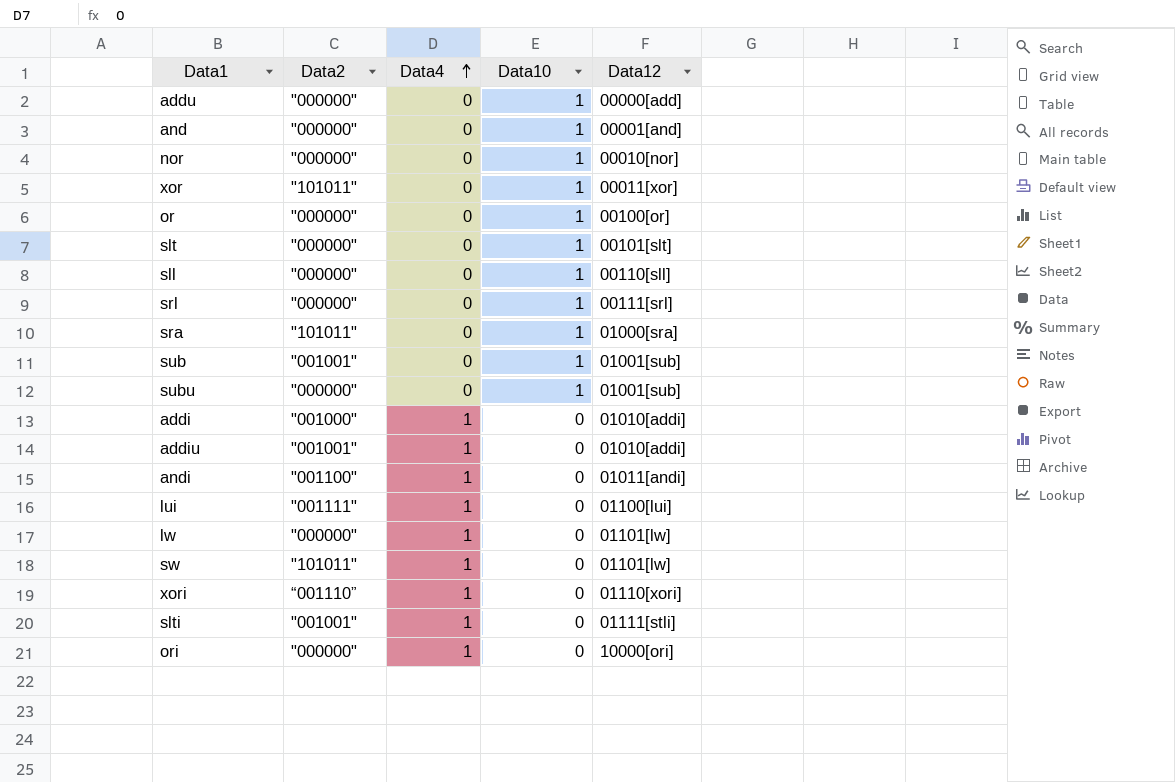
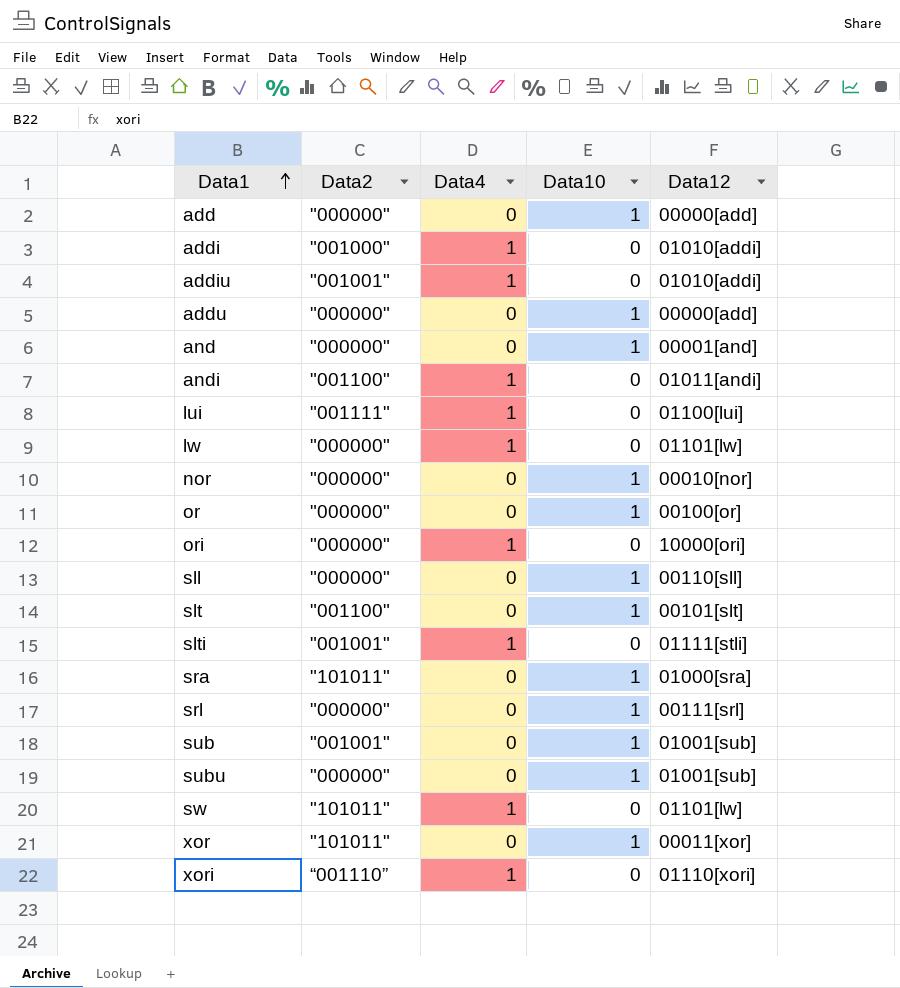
row order: Data4 ascending -> Data1 ascending
row add: none -> "000000" | 0 | 1 | 00000[add]
slt | Data2: "000000" -> "001100"

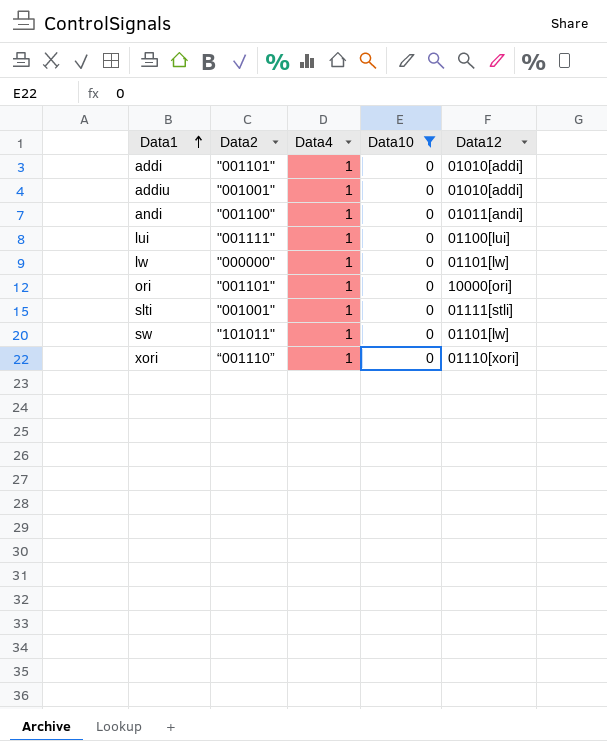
filter: none -> Data10 = 0
addi | Data2: "001000" -> "001101"
ori | Data2: "000000" -> "001101"

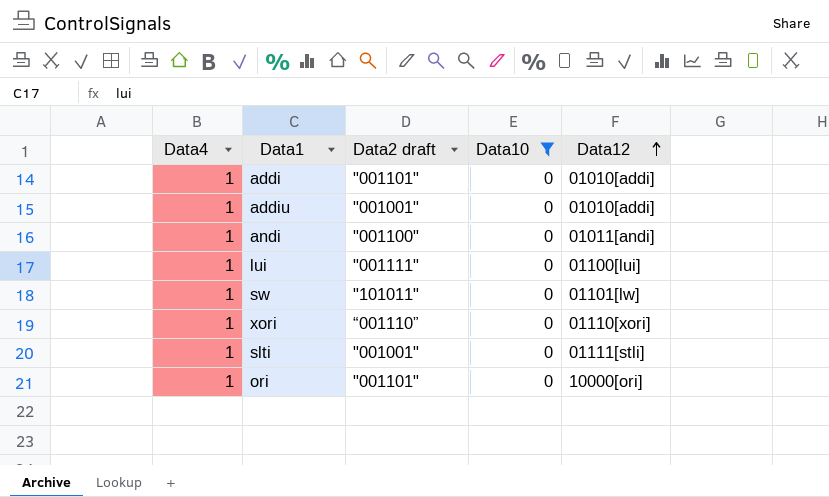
row order: Data1 ascending -> Data12 ascending
column Data4 | position: 3 -> 1
column name: Data2 -> Data2 draft
row lw: "000000" | 1 | 0 | 01101[lw] -> none

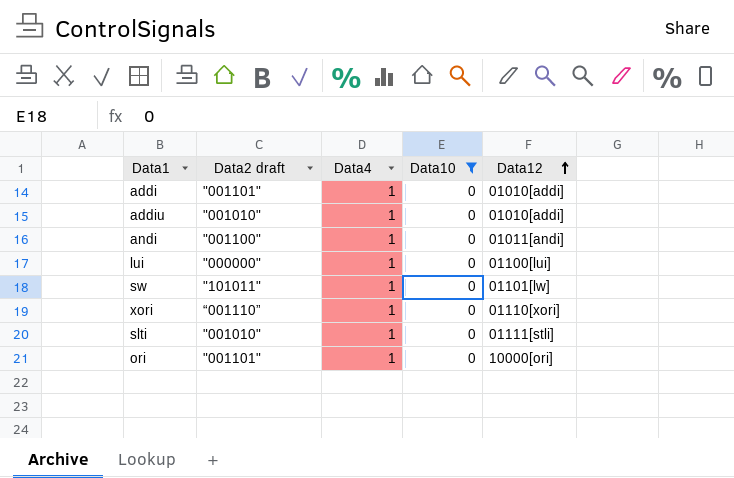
column Data4 | position: 1 -> 3
addiu | Data2 draft: "001001" -> "001010"
lui | Data2 draft: "001111" -> "000000"
slti | Data2 draft: "001001" -> "001010"

